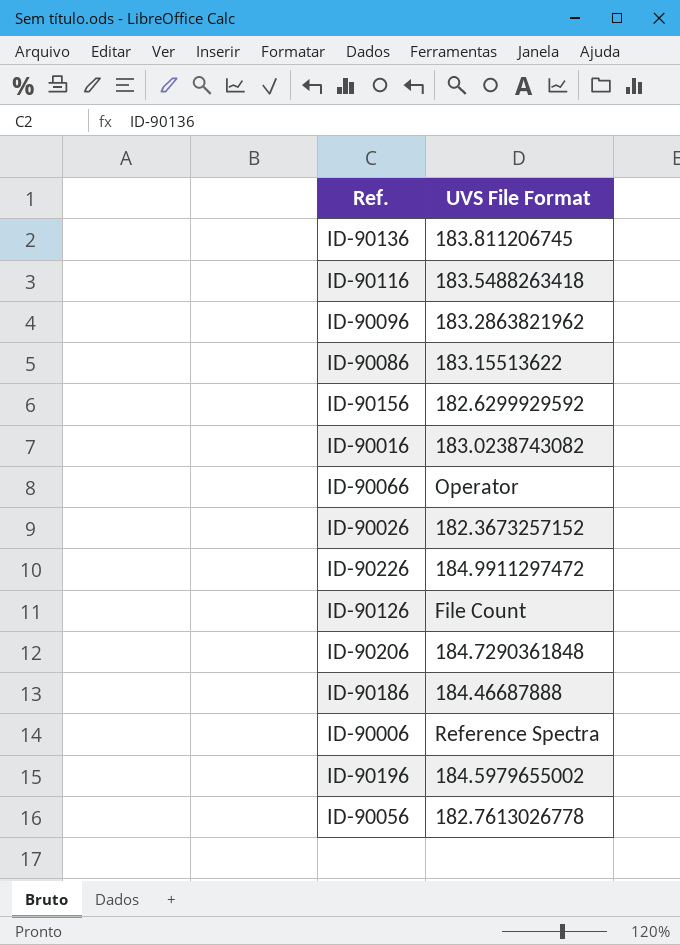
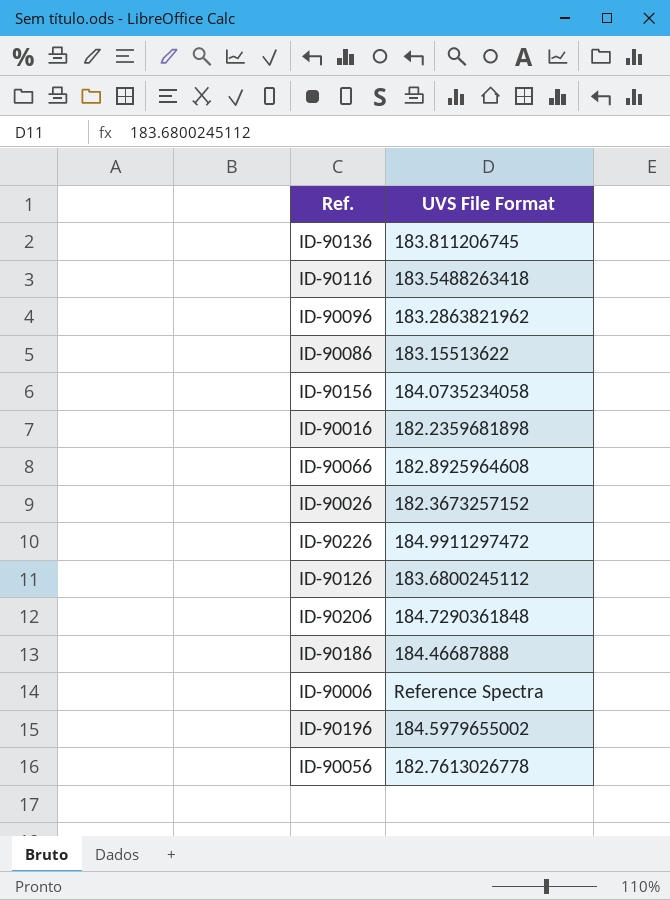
ID-90156 | UVS File Format: 182.6299929592 -> 184.0735234058
ID-90016 | UVS File Format: 183.0238743082 -> 182.2359681898
ID-90066 | UVS File Format: Operator -> 182.8925964608
ID-90126 | UVS File Format: File Count -> 183.6800245112

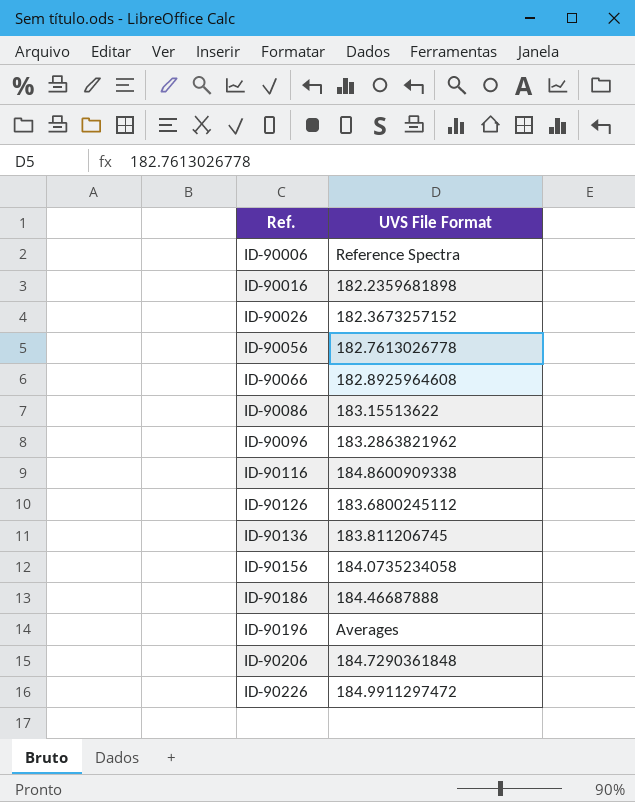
row order: none -> Ref. ascending
ID-90116 | UVS File Format: 183.5488263418 -> 184.8600909338
ID-90196 | UVS File Format: 184.5979655002 -> Averages

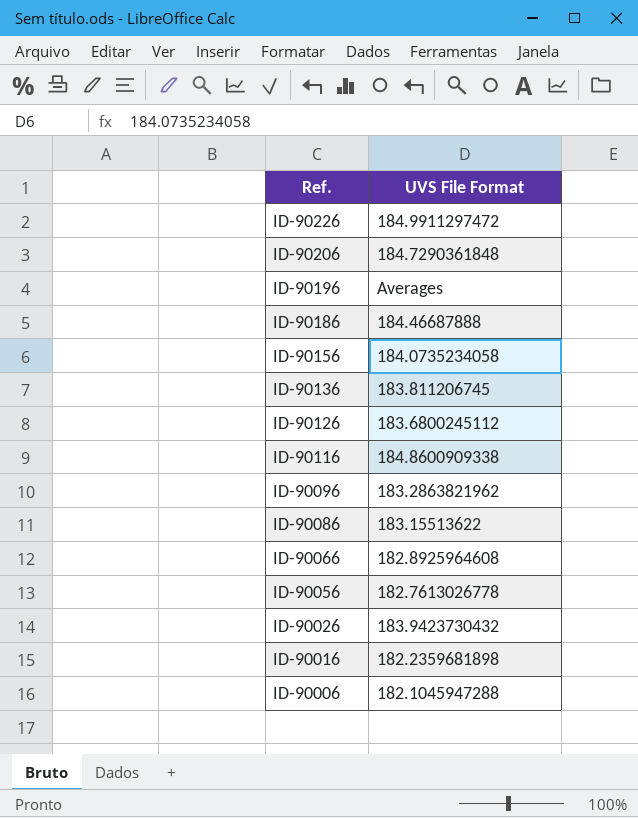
row order: Ref. ascending -> Ref. descending
ID-90026 | UVS File Format: 182.3673257152 -> 183.9423730432
ID-90006 | UVS File Format: Reference Spectra -> 182.1045947288

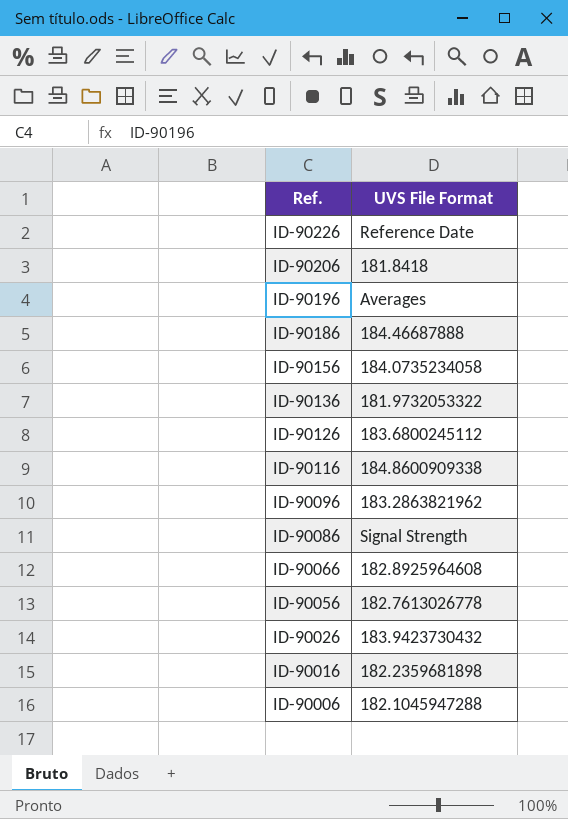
ID-90226 | UVS File Format: 184.9911297472 -> Reference Date
ID-90206 | UVS File Format: 184.7290361848 -> 181.8418
ID-90136 | UVS File Format: 183.811206745 -> 181.9732053322
ID-90086 | UVS File Format: 183.15513622 -> Signal Strength

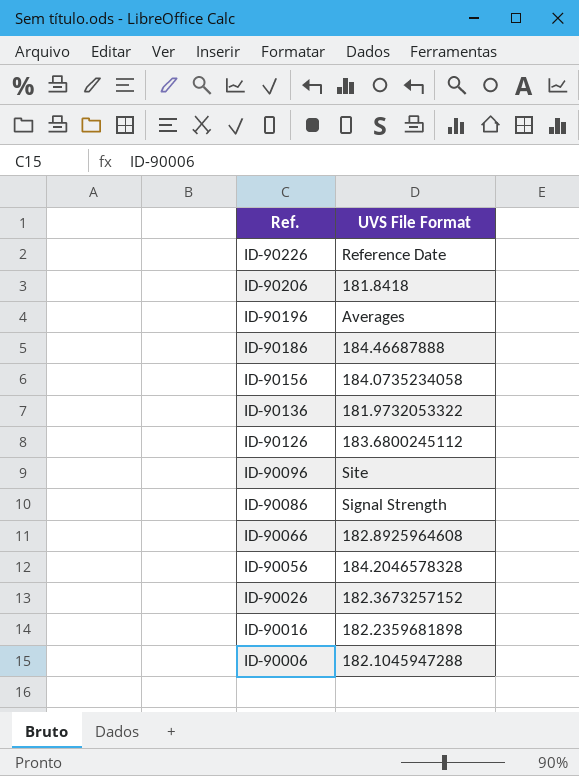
row ID-90116: 184.8600909338 -> none
ID-90096 | UVS File Format: 183.2863821962 -> Site
ID-90056 | UVS File Format: 182.7613026778 -> 184.2046578328
ID-90026 | UVS File Format: 183.9423730432 -> 182.3673257152

